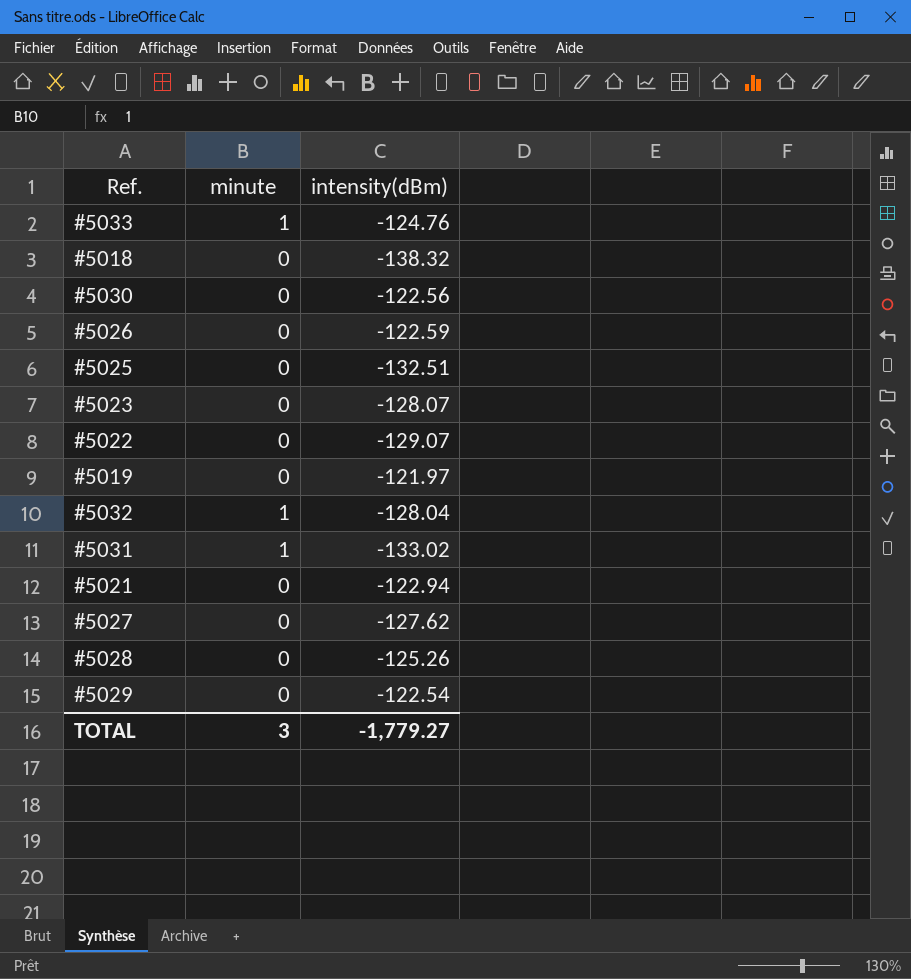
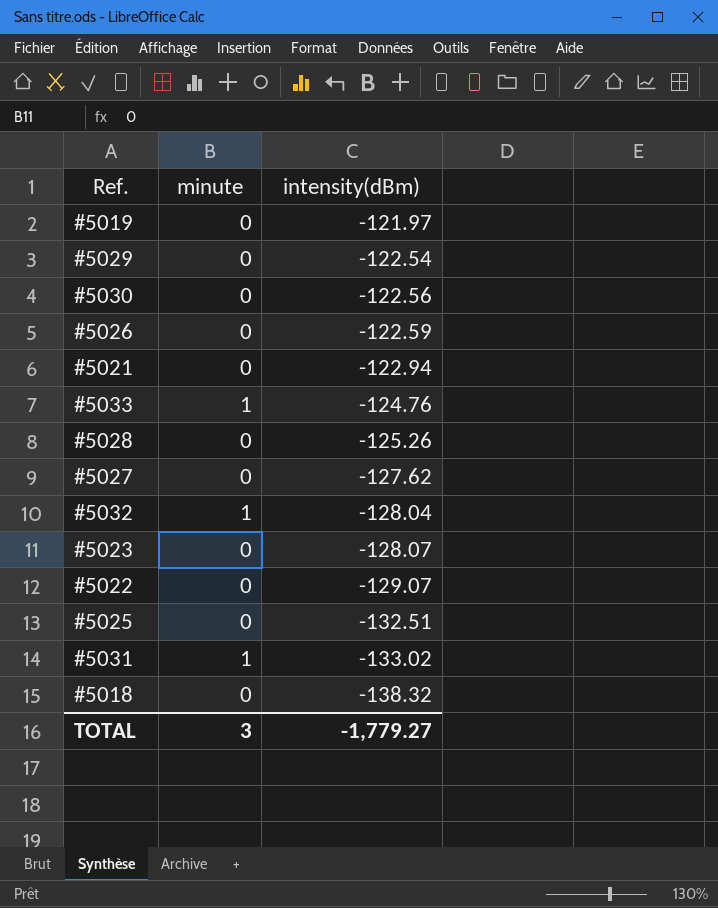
row order: none -> intensity(dBm) descending

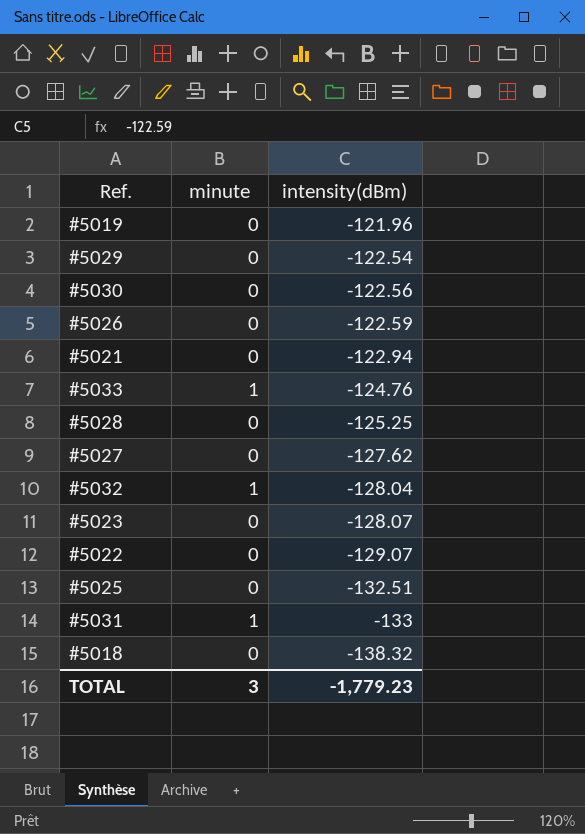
#5019 | intensity(dBm): -121.97 -> -121.96
#5028 | intensity(dBm): -125.26 -> -125.25
#5031 | intensity(dBm): -133.02 -> -133
TOTAL | intensity(dBm): -1,779.27 -> -1,779.23

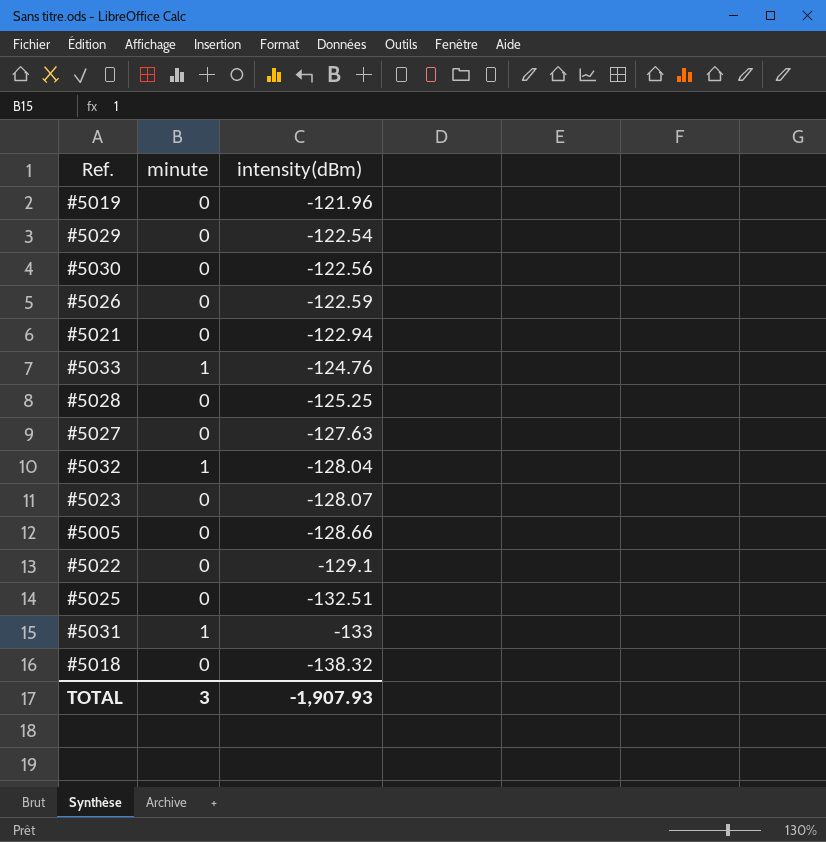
#5027 | intensity(dBm): -127.62 -> -127.63
row #5005: none -> 0 | -128.66
#5022 | intensity(dBm): -129.07 -> -129.1
TOTAL | intensity(dBm): -1,779.23 -> -1,907.93

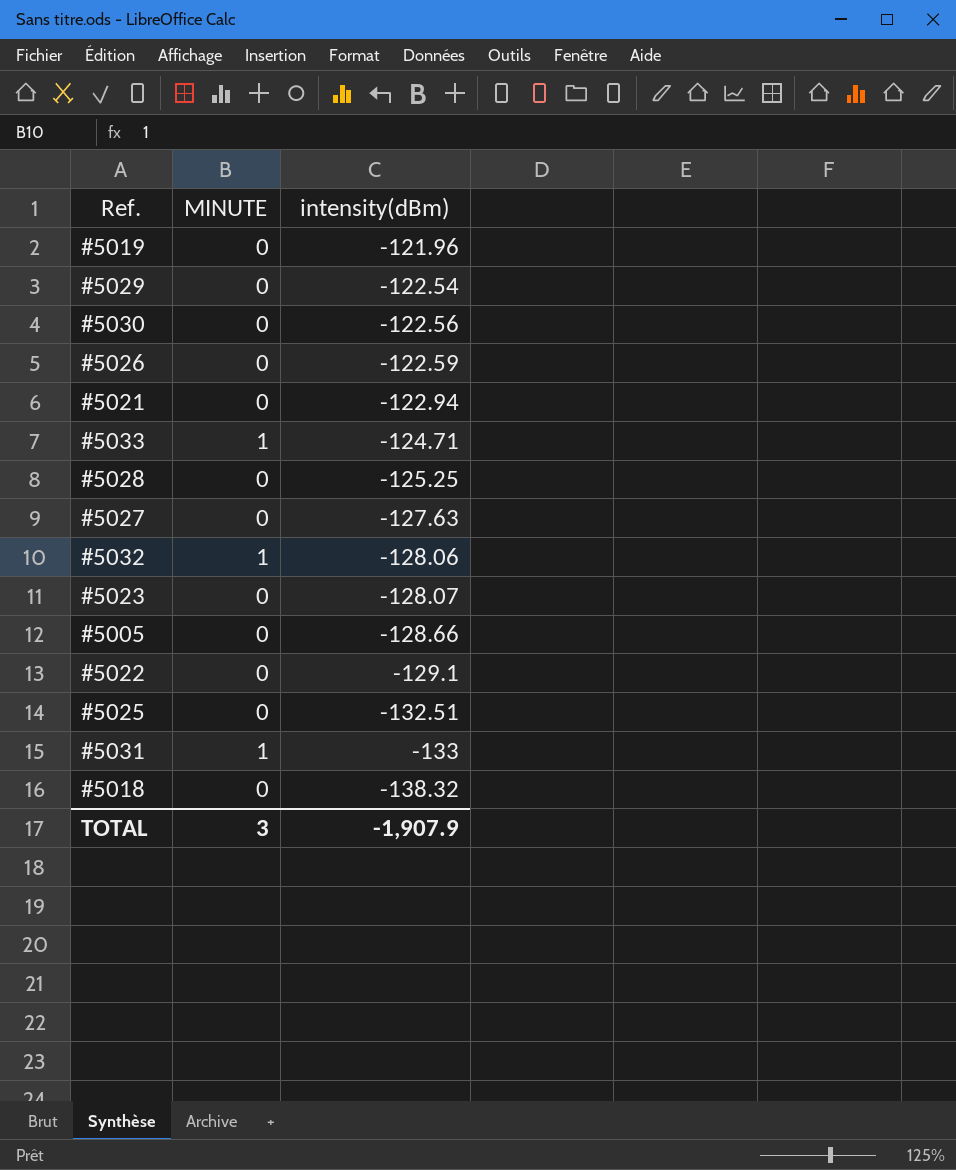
column name: minute -> MINUTE
#5033 | intensity(dBm): -124.76 -> -124.71
#5032 | intensity(dBm): -128.04 -> -128.06
TOTAL | intensity(dBm): -1,907.93 -> -1,907.9

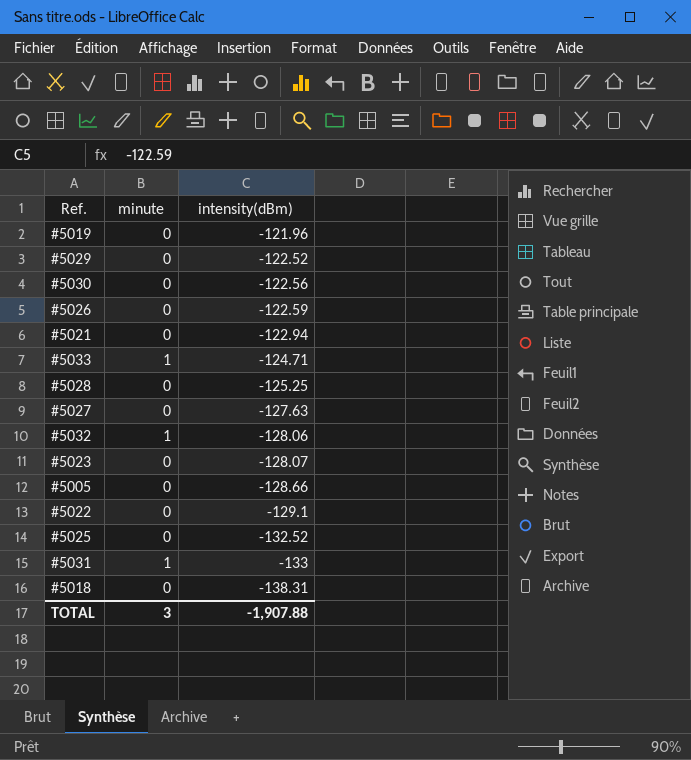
column name: MINUTE -> minute
#5029 | intensity(dBm): -122.54 -> -122.52
#5025 | intensity(dBm): -132.51 -> -132.52
#5018 | intensity(dBm): -138.32 -> -138.31
TOTAL | intensity(dBm): -1,907.9 -> -1,907.88

